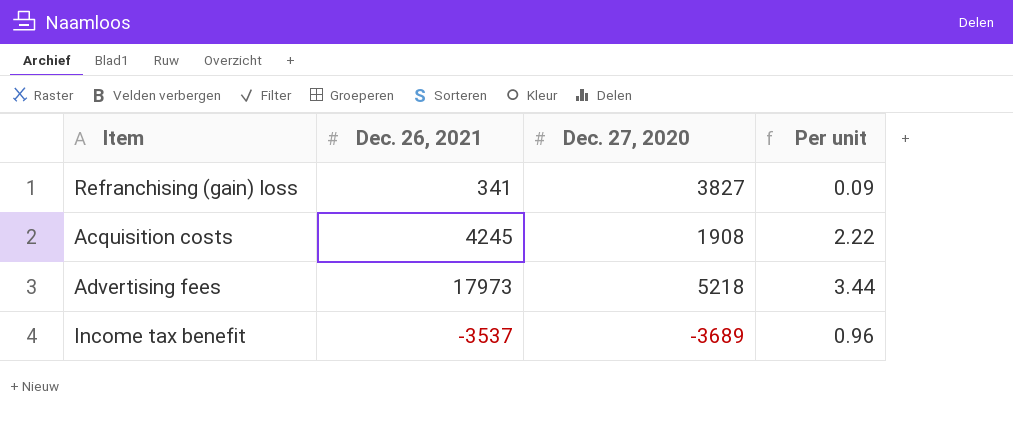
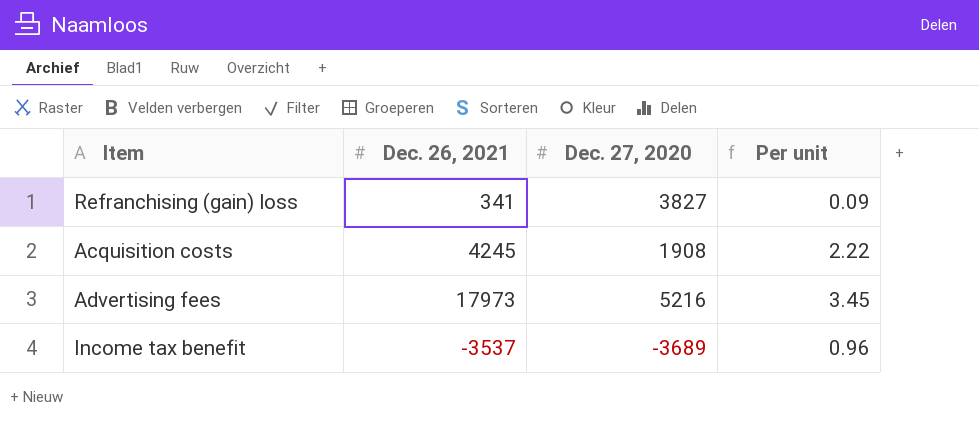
Advertising fees | Dec. 27, 2020: 5218 -> 5216
Advertising fees | Per unit: 3.44 -> 3.45

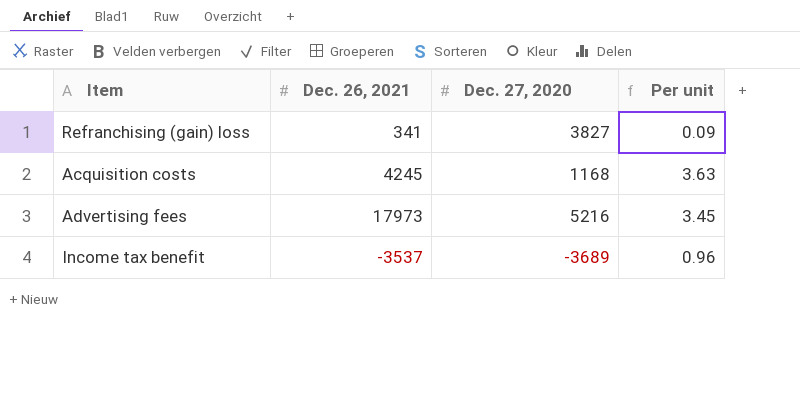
Acquisition costs | Dec. 27, 2020: 1908 -> 1168
Acquisition costs | Per unit: 2.22 -> 3.63

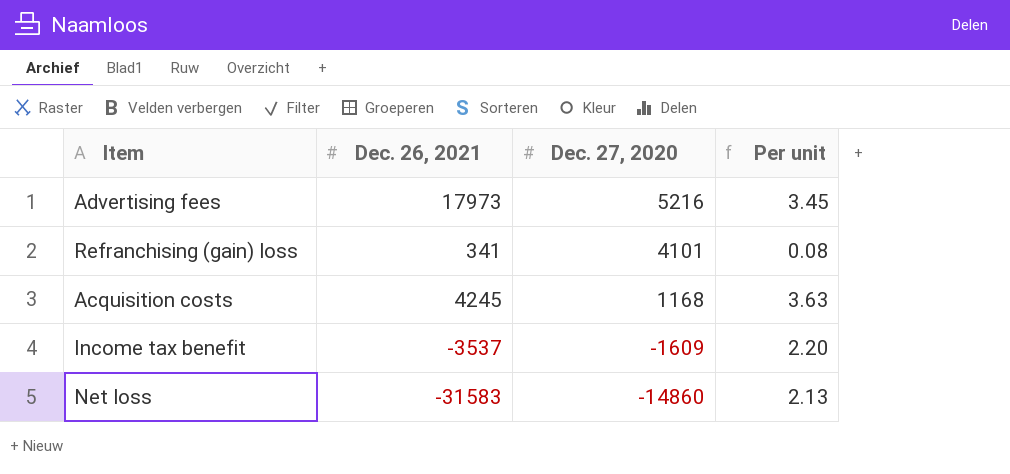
row order: none -> Dec. 27, 2020 descending
Refranchising (gain) loss | Dec. 27, 2020: 3827 -> 4101
Refranchising (gain) loss | Per unit: 0.09 -> 0.08
Income tax benefit | Dec. 27, 2020: -3689 -> -1609
Income tax benefit | Per unit: 0.96 -> 2.20
row Net loss: none -> -31583 | -14860 | 2.13

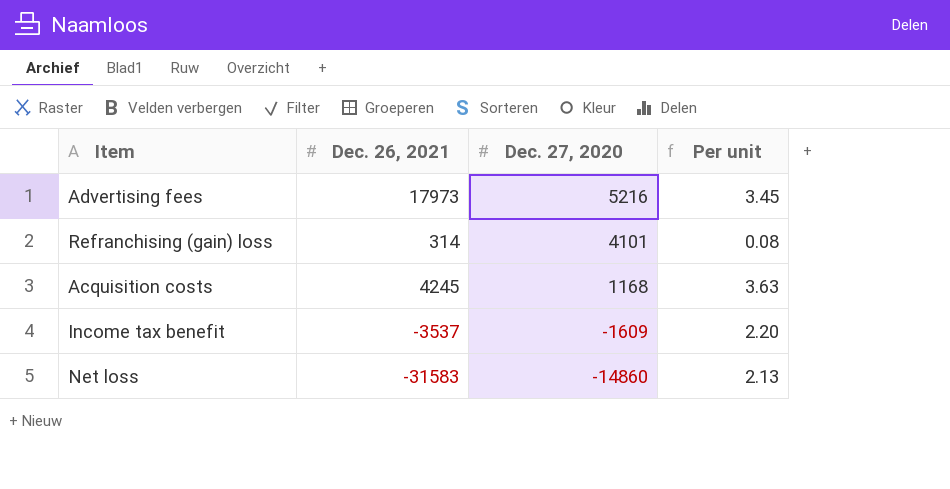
Refranchising (gain) loss | Dec. 26, 2021: 341 -> 314

